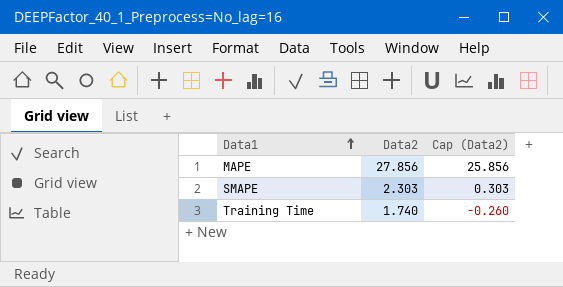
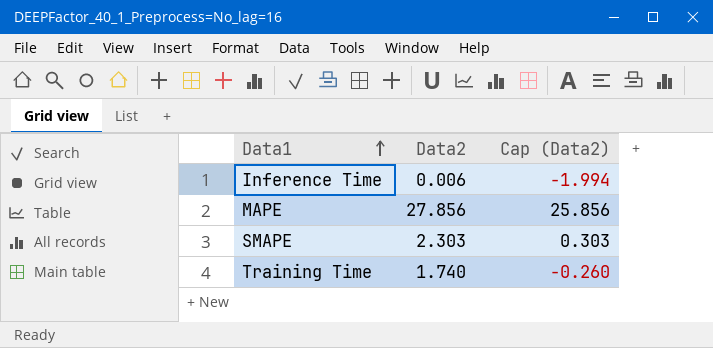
row Inference Time: none -> 0.006 | -1.994

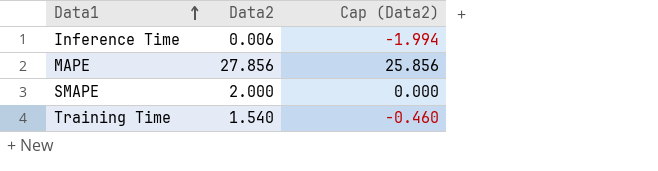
SMAPE | Data2: 2.303 -> 2.000
SMAPE | Cap (Data2): 0.303 -> 0.000
Training Time | Data2: 1.740 -> 1.540
Training Time | Cap (Data2): -0.260 -> -0.460

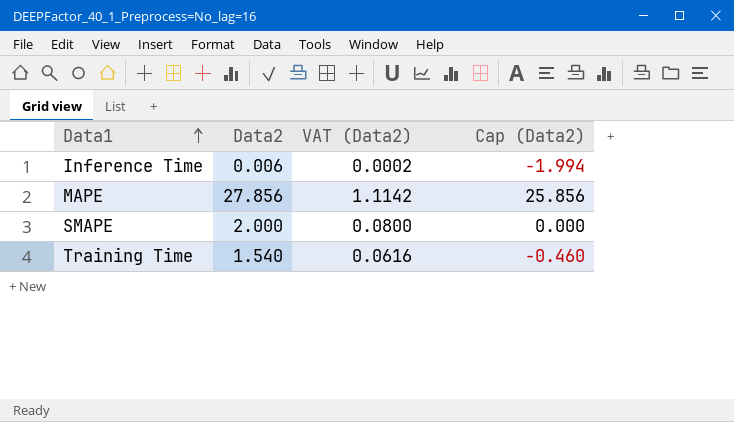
column VAT (Data2) | formula: none -> [Data2] * 0.04

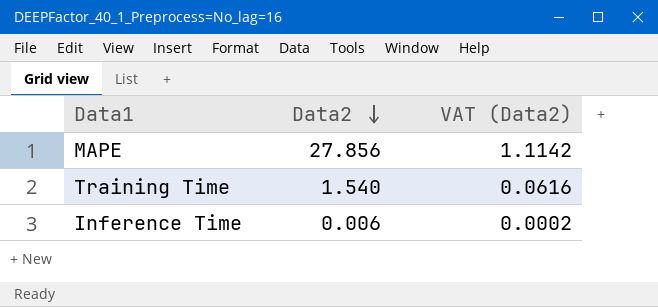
row order: Data1 ascending -> Data2 descending
column Cap (Data2) | formula: [Data2] - 2 -> none
row SMAPE: 2.000 | 0.0800 | 0.000 -> none

